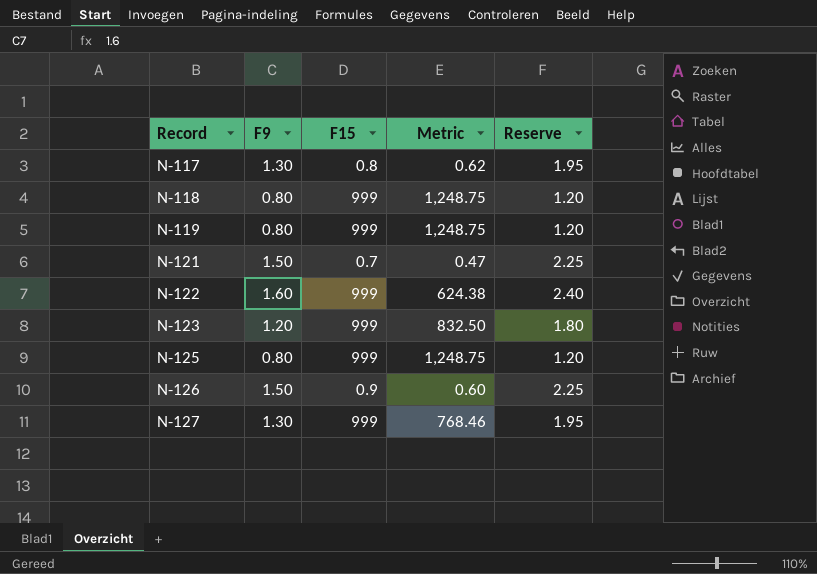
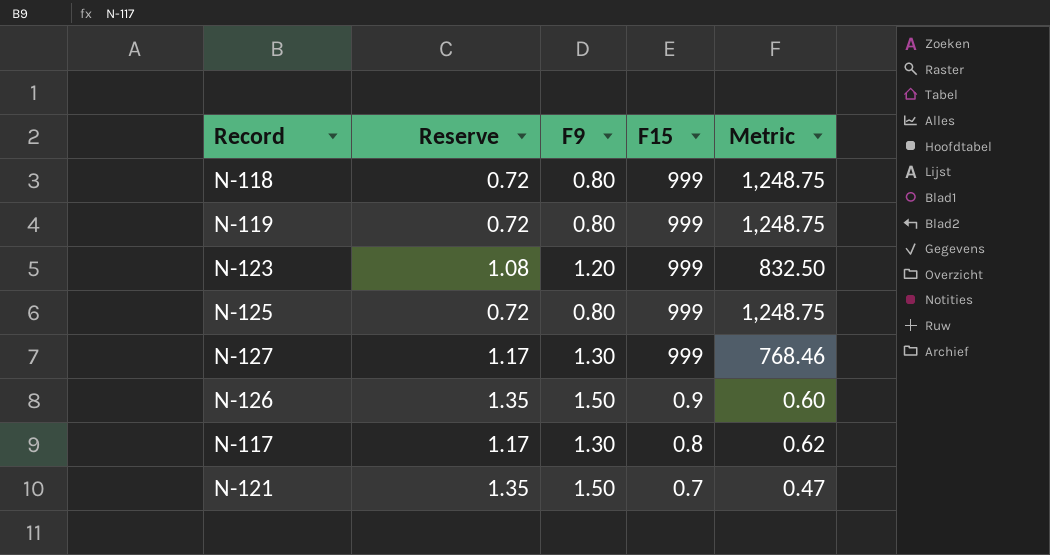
row order: Record ascending -> F15 descending
column Reserve | formula: [F9] * 1.5 -> [F9] * 0.9
column Reserve | position: 5 -> 2
row N-122: 1.60 | 999 | 624.38 | 2.40 -> none

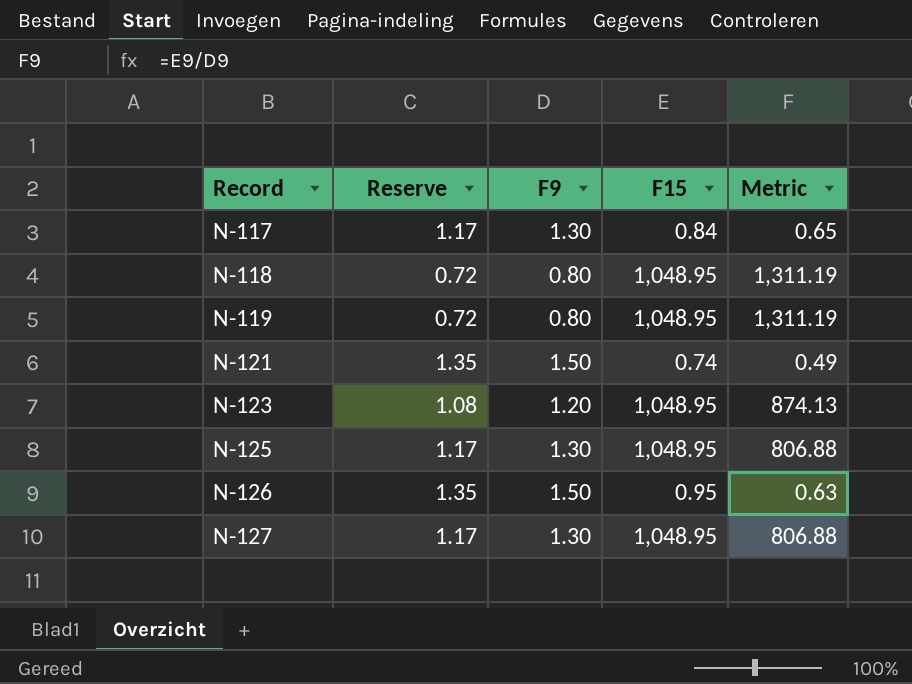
row order: F15 descending -> Record ascending
N-117 | F15: 0.8 -> 0.84
N-117 | Metric: 0.62 -> 0.65
N-118 | F15: 999 -> 1,048.95
N-118 | Metric: 1,248.75 -> 1,311.19
N-119 | F15: 999 -> 1,048.95
N-119 | Metric: 1,248.75 -> 1,311.19
N-121 | F15: 0.7 -> 0.74
N-121 | Metric: 0.47 -> 0.49
N-123 | F15: 999 -> 1,048.95
N-123 | Metric: 832.50 -> 874.13
N-125 | Reserve: 0.72 -> 1.17
N-125 | F9: 0.80 -> 1.30
N-125 | F15: 999 -> 1,048.95
N-125 | Metric: 1,248.75 -> 806.88
N-126 | F15: 0.9 -> 0.95
N-126 | Metric: 0.60 -> 0.63
N-127 | F15: 999 -> 1,048.95
N-127 | Metric: 768.46 -> 806.88

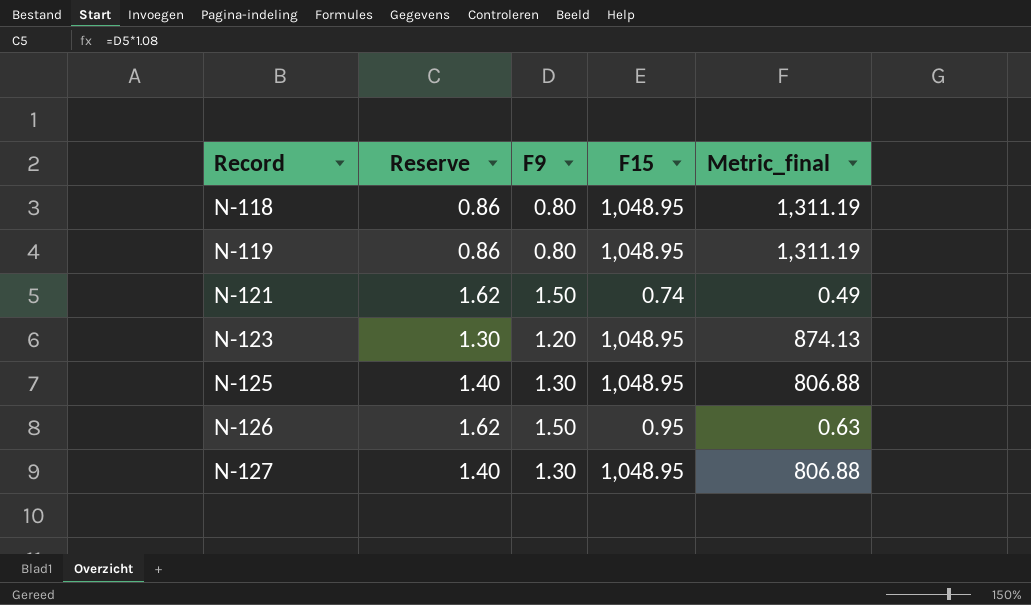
column Reserve | formula: [F9] * 0.9 -> [F9] * 1.08
column name: Metric -> Metric_final
row N-117: 1.17 | 1.30 | 0.84 | 0.65 -> none

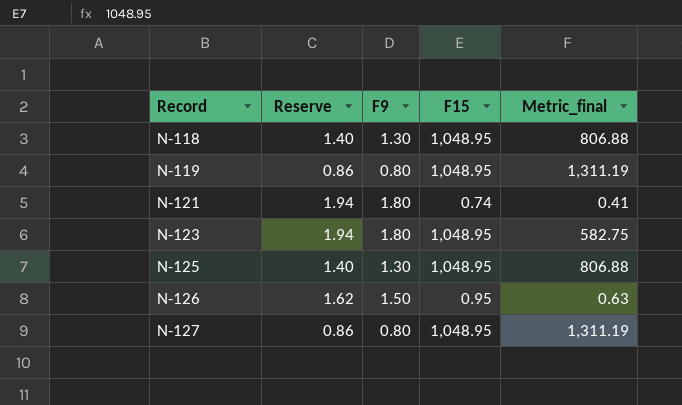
N-118 | Reserve: 0.86 -> 1.40
N-118 | F9: 0.80 -> 1.30
N-118 | Metric_final: 1,311.19 -> 806.88
N-121 | Reserve: 1.62 -> 1.94
N-121 | F9: 1.50 -> 1.80
N-121 | Metric_final: 0.49 -> 0.41
N-123 | Reserve: 1.30 -> 1.94
N-123 | F9: 1.20 -> 1.80
N-123 | Metric_final: 874.13 -> 582.75
N-127 | Reserve: 1.40 -> 0.86
N-127 | F9: 1.30 -> 0.80
N-127 | Metric_final: 806.88 -> 1,311.19

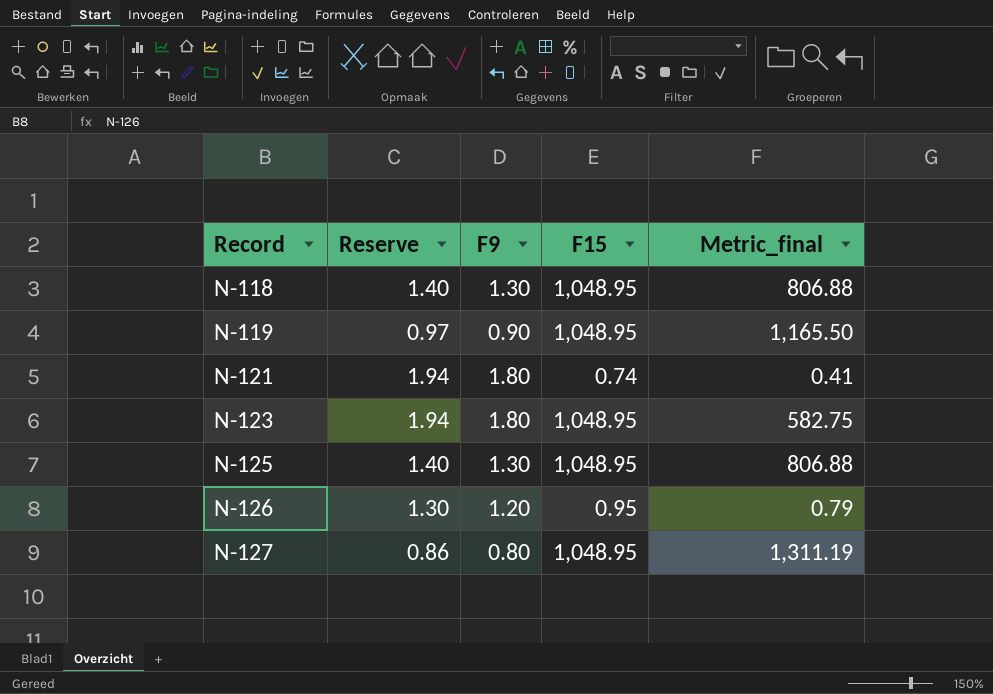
N-119 | Reserve: 0.86 -> 0.97
N-119 | F9: 0.80 -> 0.90
N-119 | Metric_final: 1,311.19 -> 1,165.50
N-126 | Reserve: 1.62 -> 1.30
N-126 | F9: 1.50 -> 1.20
N-126 | Metric_final: 0.63 -> 0.79

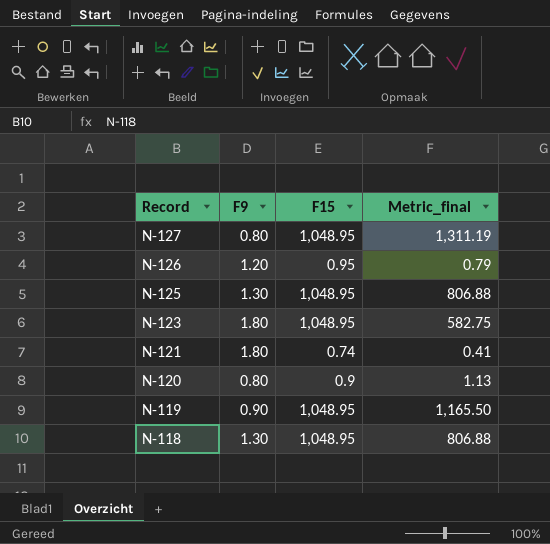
row order: Record ascending -> Record descending
column Reserve | formula: [F9] * 1.08 -> none
row N-120: none -> 0.80 | 0.9 | 1.13

